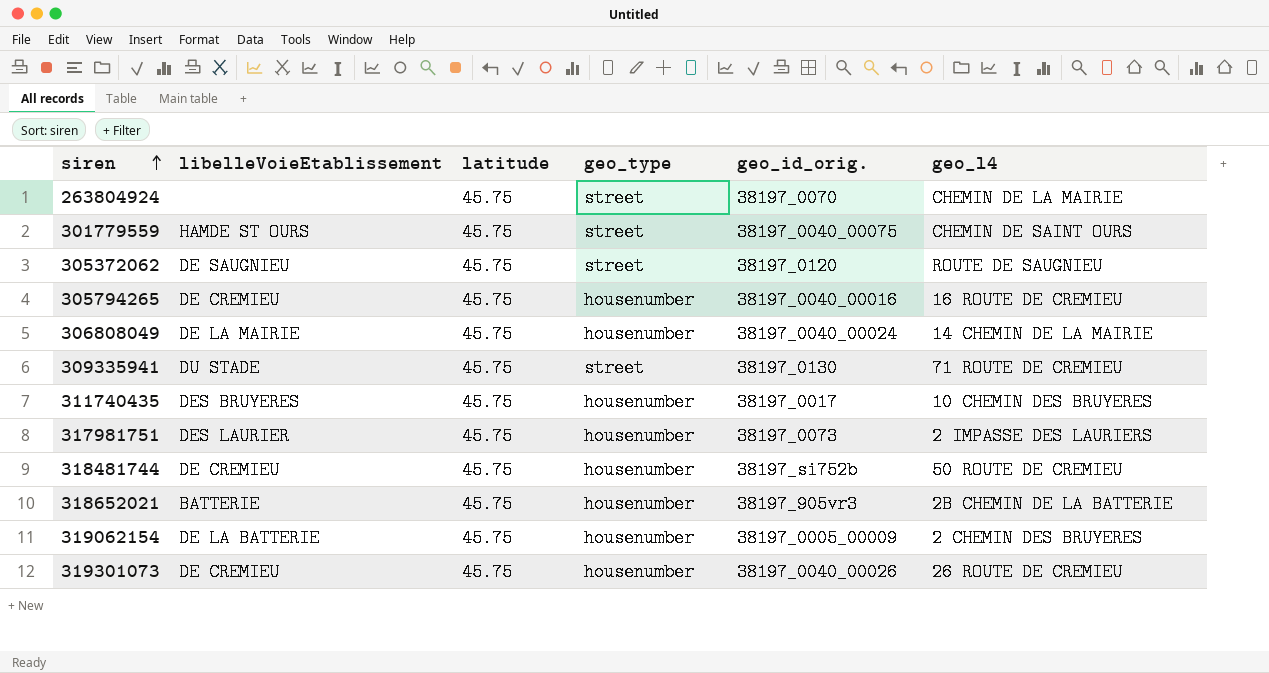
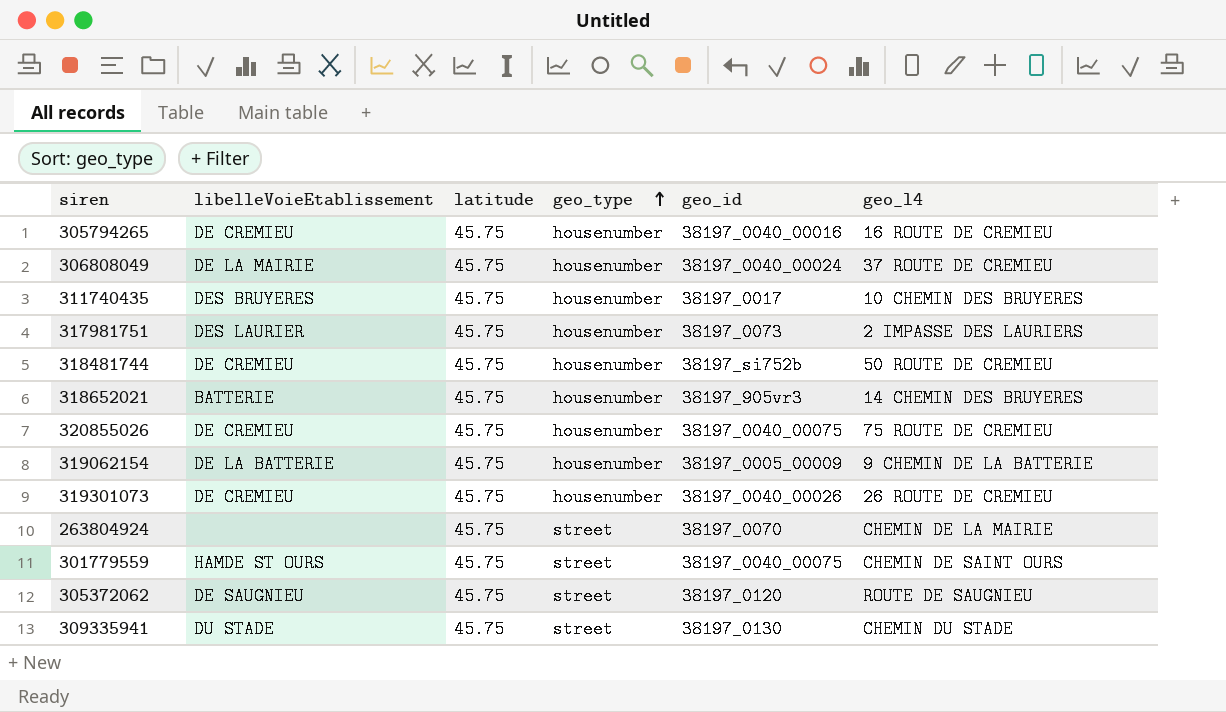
row order: siren ascending -> geo_type ascending
column name: geo_id_orig. -> geo_id
306808049 | geo_l4: 14 CHEMIN DE LA MAIRIE -> 37 ROUTE DE CREMIEU
318652021 | geo_l4: 2B CHEMIN DE LA BATTERIE -> 14 CHEMIN DES BRUYERES
row 320855026: none -> DE CREMIEU | 45.75 | housenumber | 38197_0040_00075 | 75 ROUTE DE CREMIEU
319062154 | geo_l4: 2 CHEMIN DES BRUYERES -> 9 CHEMIN DE LA BATTERIE
309335941 | geo_l4: 71 ROUTE DE CREMIEU -> CHEMIN DU STADE

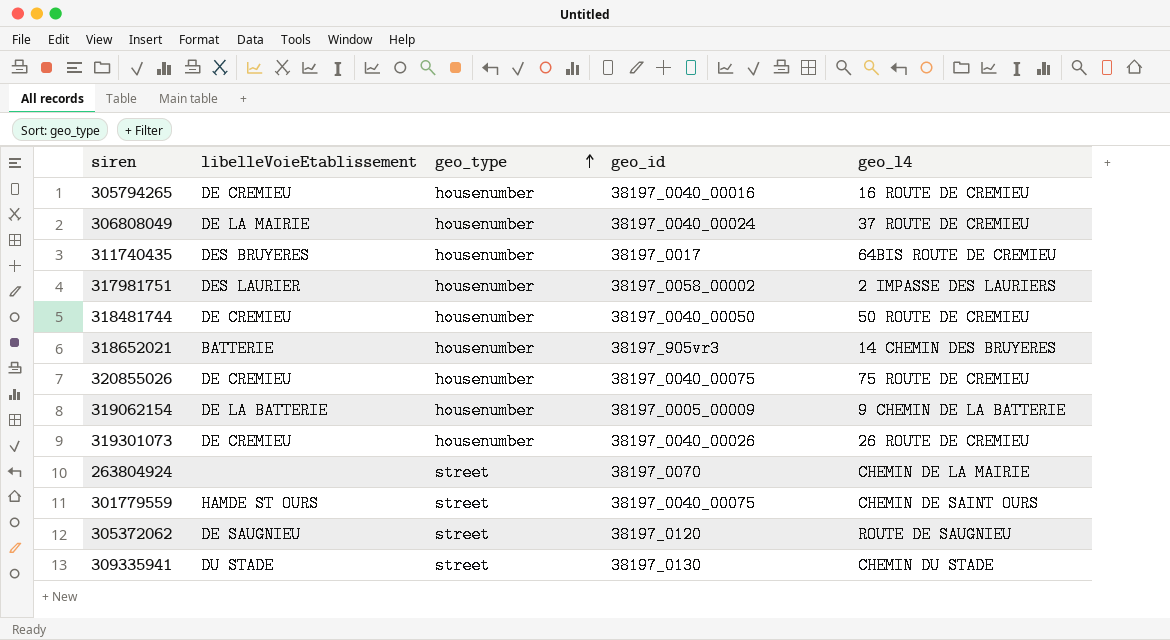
column latitude | position: 3 -> none
311740435 | geo_l4: 10 CHEMIN DES BRUYERES -> 64BIS ROUTE DE CREMIEU
317981751 | geo_id: 38197_0073 -> 38197_0058_00002
318481744 | geo_id: 38197_si752b -> 38197_0040_00050

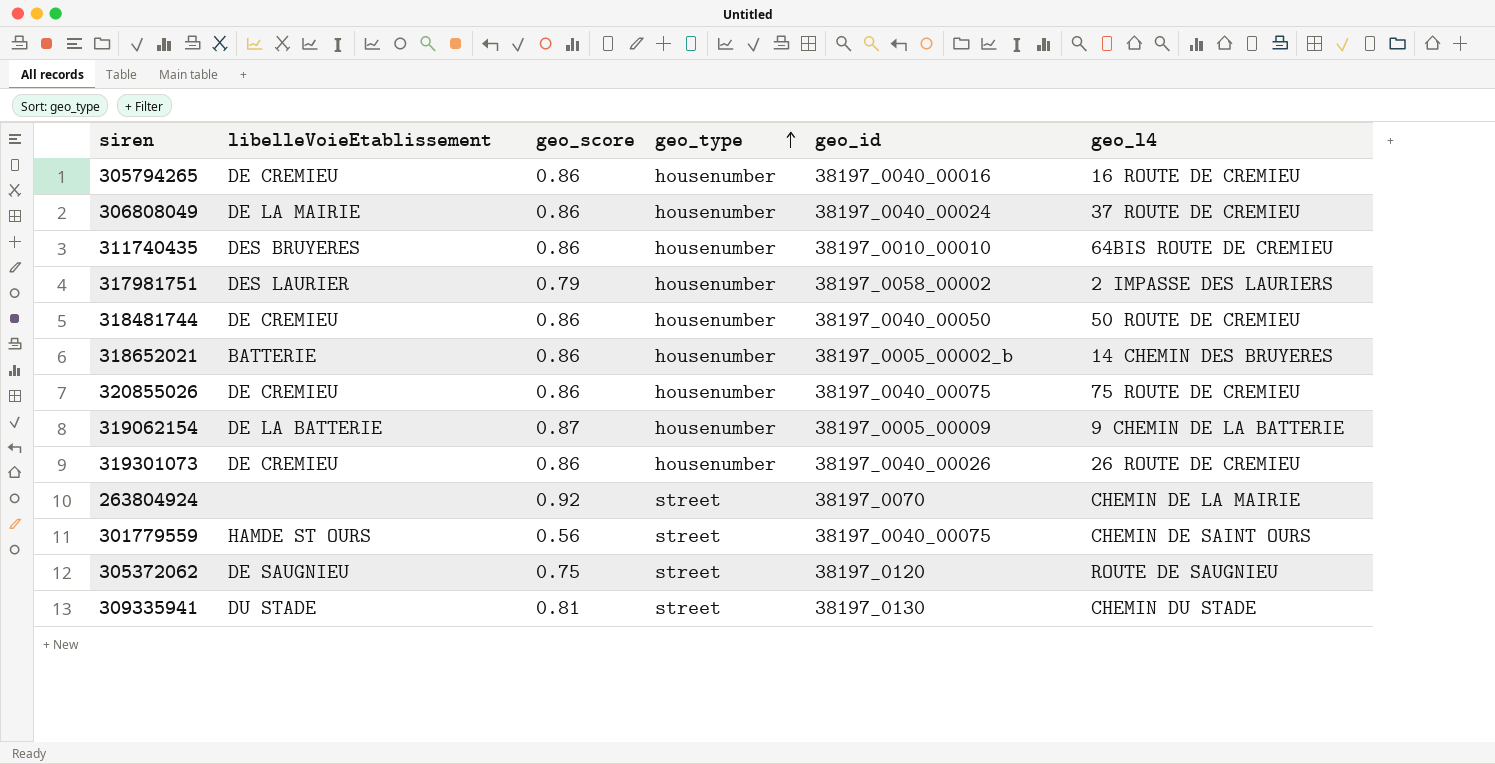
column geo_score | position: none -> 3
311740435 | geo_id: 38197_0017 -> 38197_0010_00010
318652021 | geo_id: 38197_905vr3 -> 38197_0005_00002_b

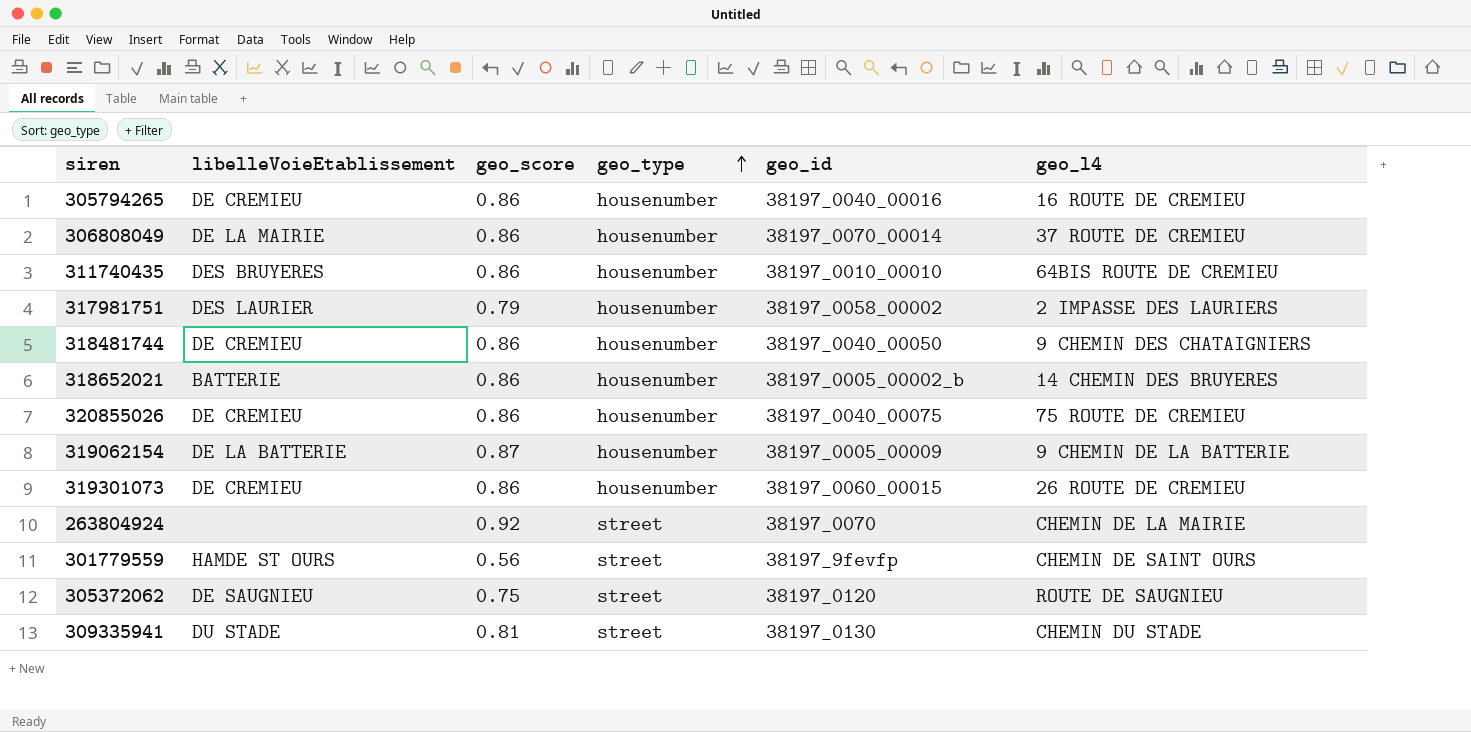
306808049 | geo_id: 38197_0040_00024 -> 38197_0070_00014
318481744 | geo_l4: 50 ROUTE DE CREMIEU -> 9 CHEMIN DES CHATAIGNIERS
319301073 | geo_id: 38197_0040_00026 -> 38197_0060_00015
301779559 | geo_id: 38197_0040_00075 -> 38197_9fevfp

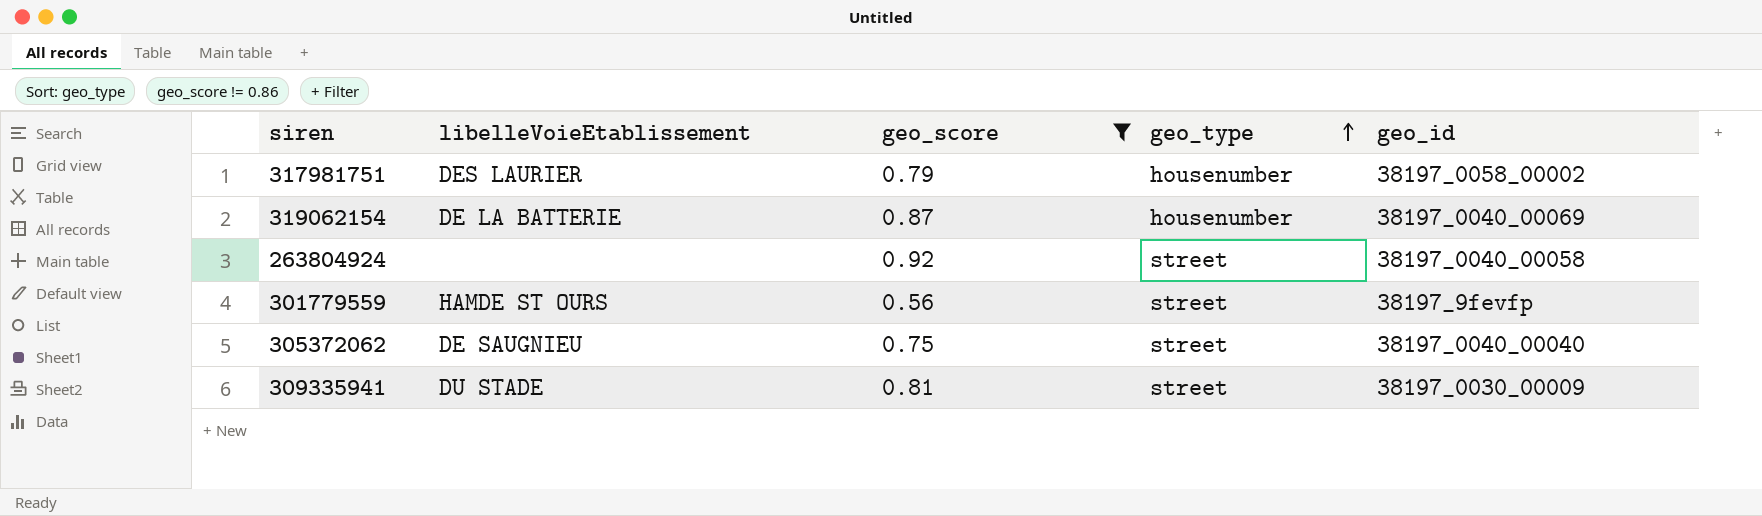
filter: none -> geo_score != 0.86
column geo_l4 | position: 6 -> none
319062154 | geo_id: 38197_0005_00009 -> 38197_0040_00069
263804924 | geo_id: 38197_0070 -> 38197_0040_00058
305372062 | geo_id: 38197_0120 -> 38197_0040_00040
309335941 | geo_id: 38197_0130 -> 38197_0030_00009

